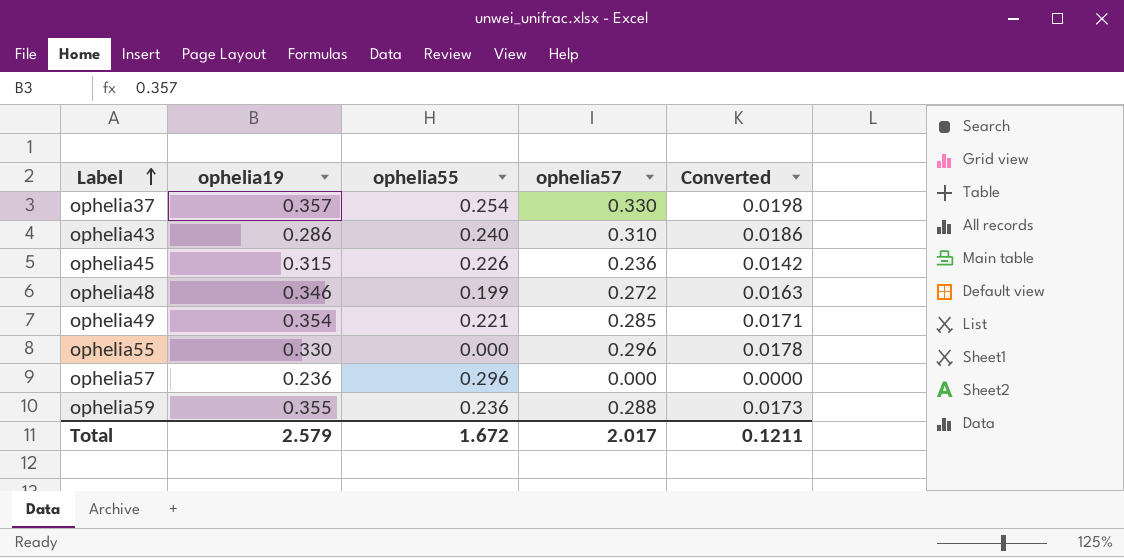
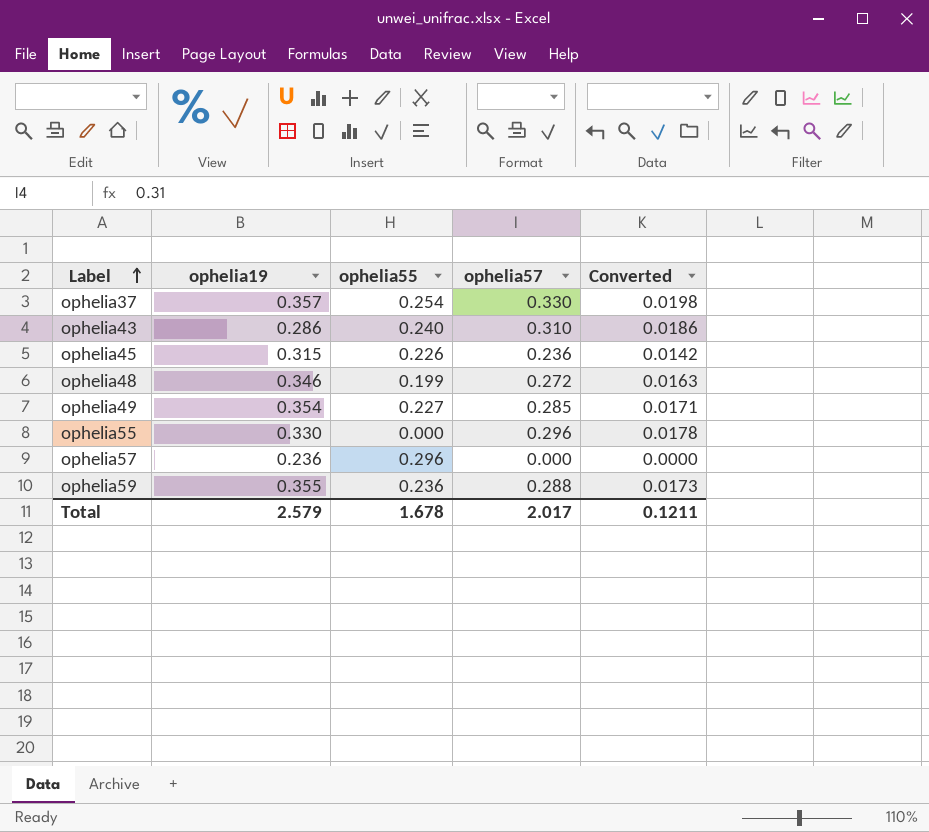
ophelia49 | ophelia55: 0.221 -> 0.227
Total | ophelia55: 1.672 -> 1.678

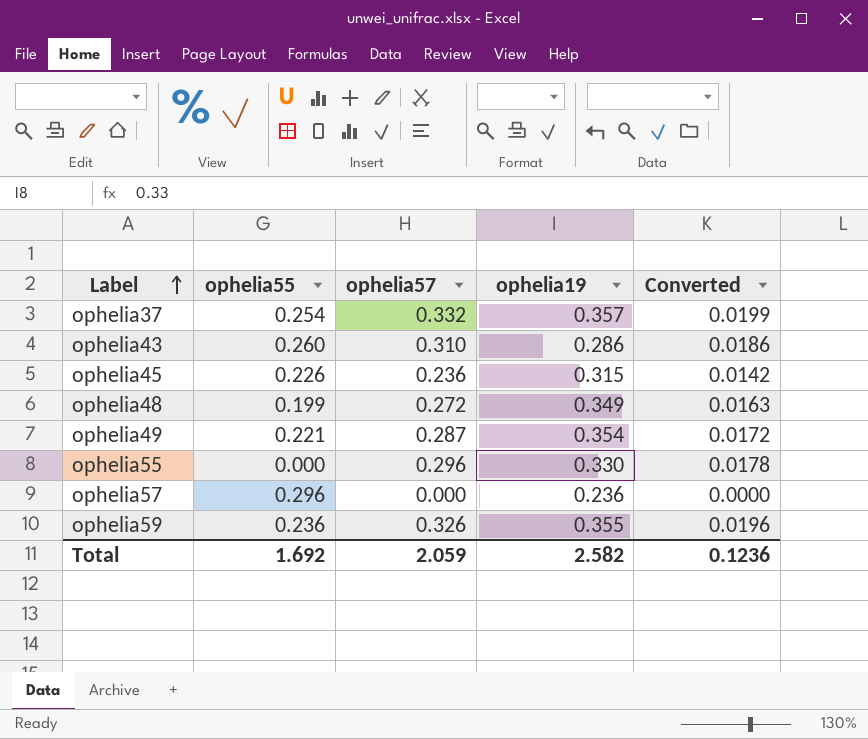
column ophelia19 | position: 2 -> 4
ophelia37 | ophelia57: 0.330 -> 0.332
ophelia37 | Converted: 0.0198 -> 0.0199
ophelia43 | ophelia55: 0.240 -> 0.260
ophelia48 | ophelia19: 0.346 -> 0.349
ophelia49 | ophelia55: 0.227 -> 0.221
ophelia49 | ophelia57: 0.285 -> 0.287
ophelia49 | Converted: 0.0171 -> 0.0172
ophelia59 | ophelia57: 0.288 -> 0.326
ophelia59 | Converted: 0.0173 -> 0.0196
Total | ophelia55: 1.678 -> 1.692
Total | ophelia57: 2.017 -> 2.059
Total | ophelia19: 2.579 -> 2.582
Total | Converted: 0.1211 -> 0.1236

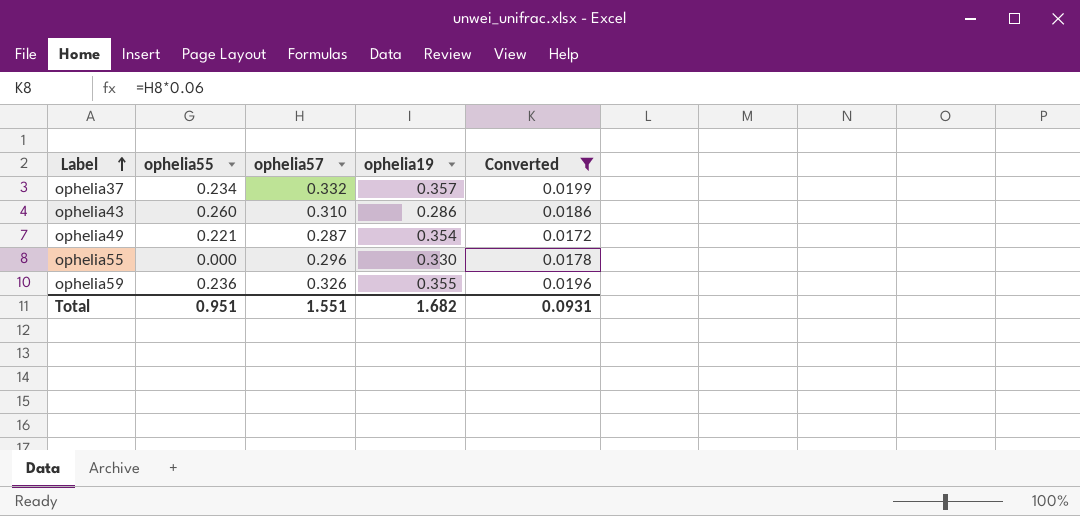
filter: none -> Converted >= 0.0172
ophelia37 | ophelia55: 0.254 -> 0.234
Total | ophelia55: 1.692 -> 0.951
Total | ophelia57: 2.059 -> 1.551
Total | ophelia19: 2.582 -> 1.682
Total | Converted: 0.1236 -> 0.0931

